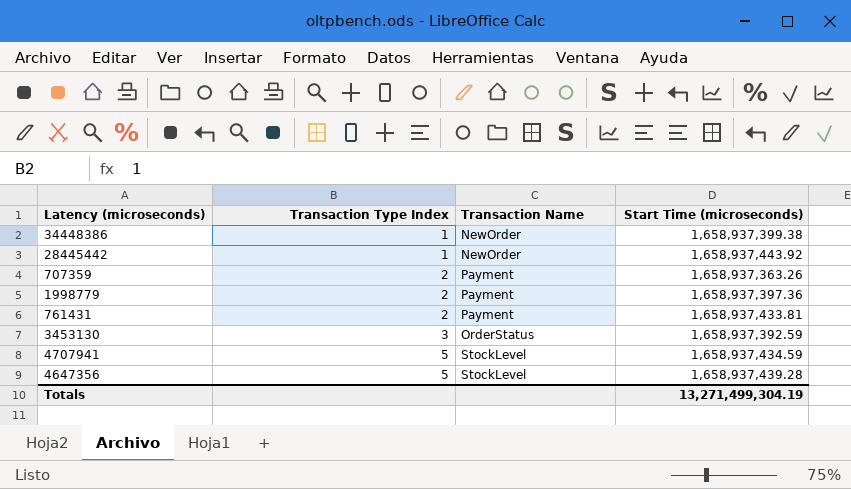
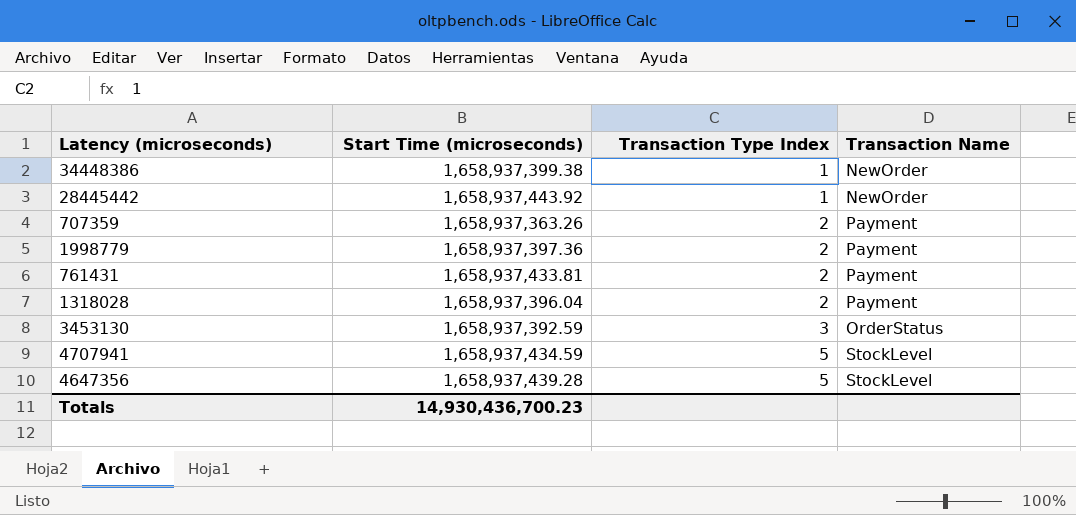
column Start Time (microseconds) | position: 4 -> 2
row 1318028: none -> 1,658,937,396.04 | 2 | Payment
Totals | Start Time (microseconds): 13,271,499,304.19 -> 14,930,436,700.23

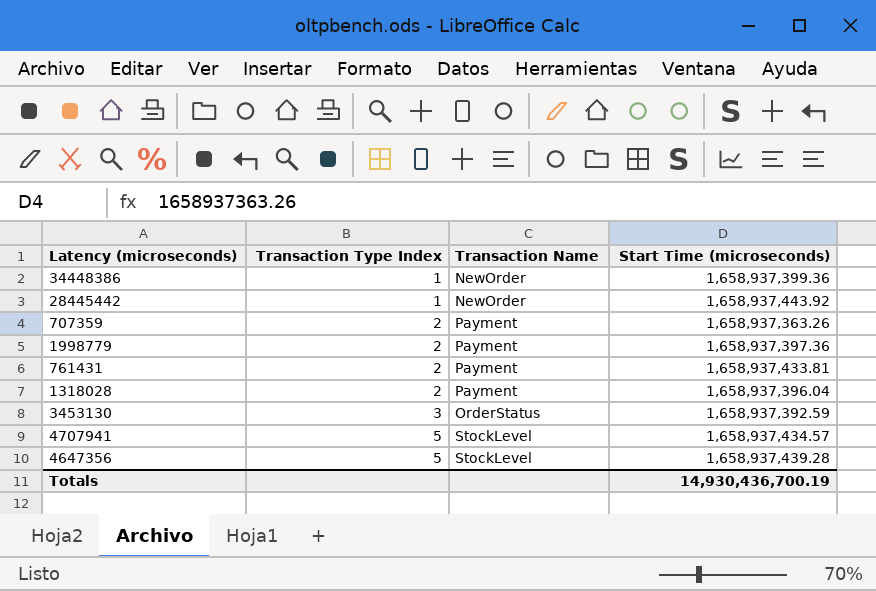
column Start Time (microseconds) | position: 2 -> 4
34448386 | Start Time (microseconds): 1,658,937,399.38 -> 1,658,937,399.36
4707941 | Start Time (microseconds): 1,658,937,434.59 -> 1,658,937,434.57
Totals | Start Time (microseconds): 14,930,436,700.23 -> 14,930,436,700.19

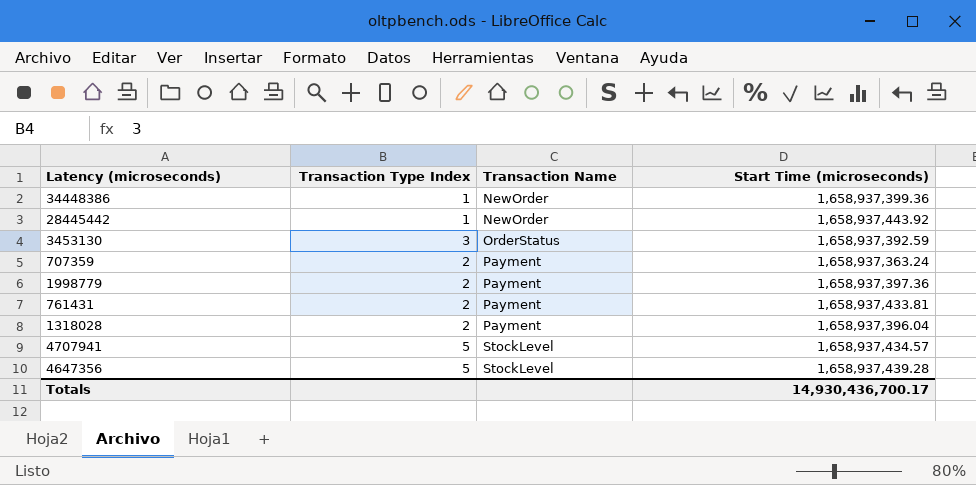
row order: Transaction Type Index ascending -> Transaction Name ascending
707359 | Start Time (microseconds): 1,658,937,363.26 -> 1,658,937,363.24
Totals | Start Time (microseconds): 14,930,436,700.19 -> 14,930,436,700.17

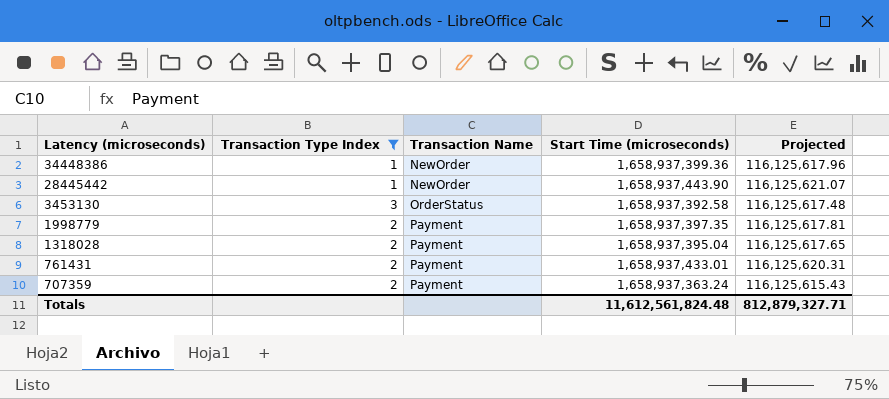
filter: none -> Transaction Type Index != 5
row order: Transaction Name ascending -> Latency (microseconds) descending
column Projected | formula: none -> [Start Time (microseconds)] * 0.07
28445442 | Start Time (microseconds): 1,658,937,443.92 -> 1,658,937,443.90
3453130 | Start Time (microseconds): 1,658,937,392.59 -> 1,658,937,392.58
1998779 | Start Time (microseconds): 1,658,937,397.36 -> 1,658,937,397.35
1318028 | Start Time (microseconds): 1,658,937,396.04 -> 1,658,937,395.04
761431 | Start Time (microseconds): 1,658,937,433.81 -> 1,658,937,433.01
Totals | Start Time (microseconds): 14,930,436,700.17 -> 11,612,561,824.48

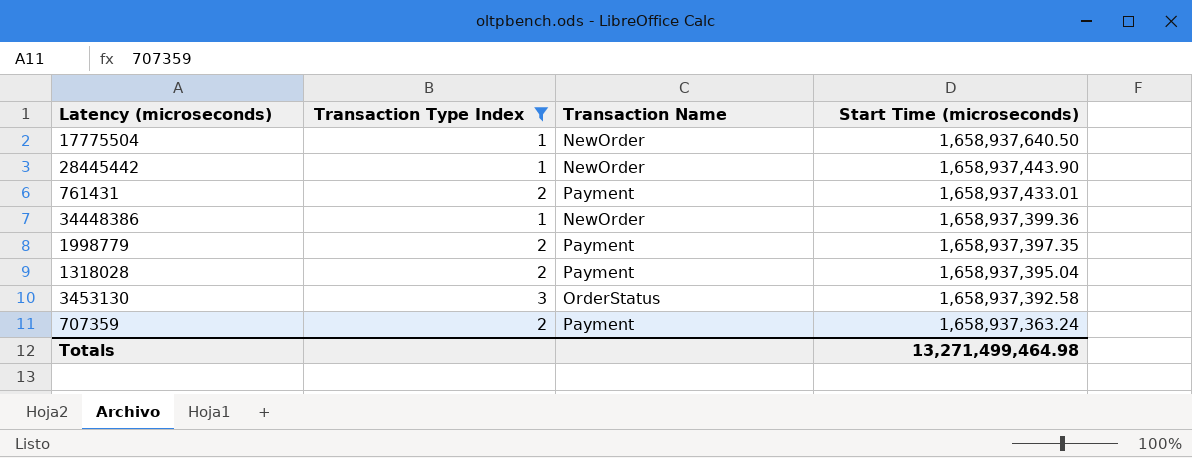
row order: Latency (microseconds) descending -> Start Time (microseconds) descending
column Projected | formula: [Start Time (microseconds)] * 0.07 -> none
row 17775504: none -> 1 | NewOrder | 1,658,937,640.50
Totals | Start Time (microseconds): 11,612,561,824.48 -> 13,271,499,464.98

